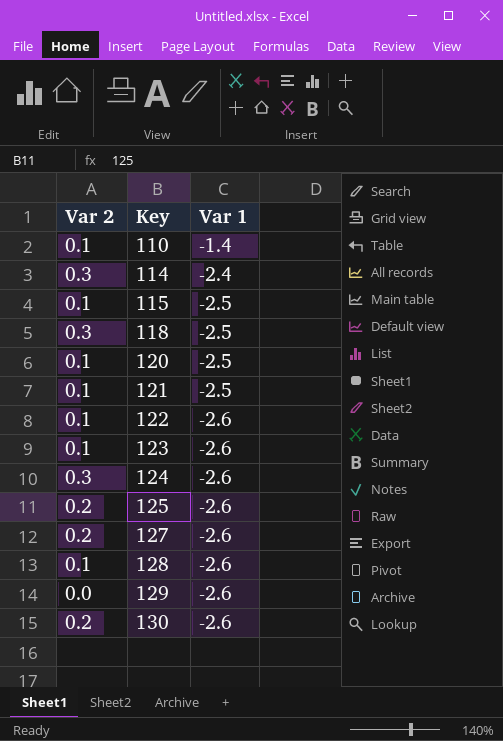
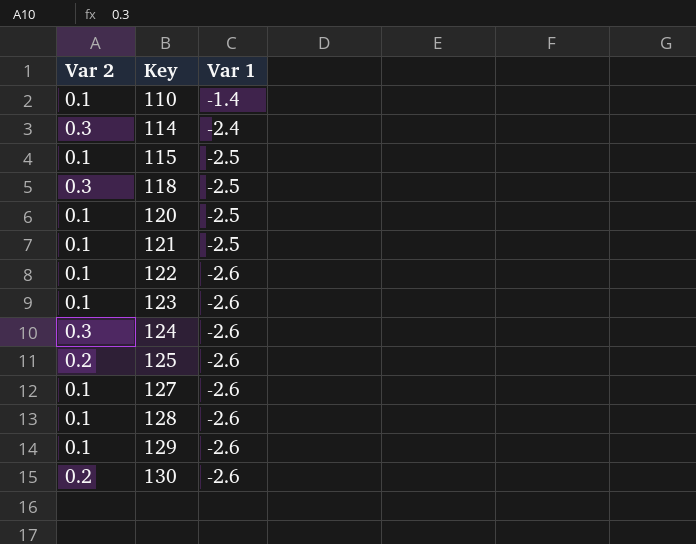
127 | Var 2: 0.2 -> 0.1
129 | Var 2: 0.0 -> 0.1

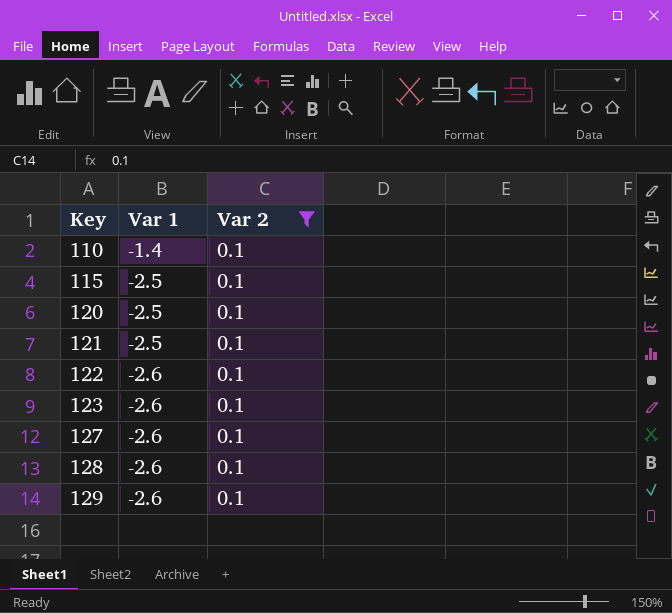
filter: none -> Var 2 = 0.1
column Var 2 | position: 1 -> 3

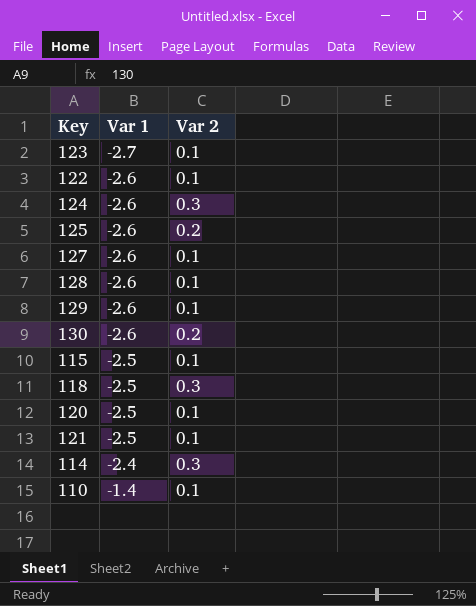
filter: Var 2 = 0.1 -> none
row order: Key ascending -> Var 1 ascending
123 | Var 1: -2.6 -> -2.7

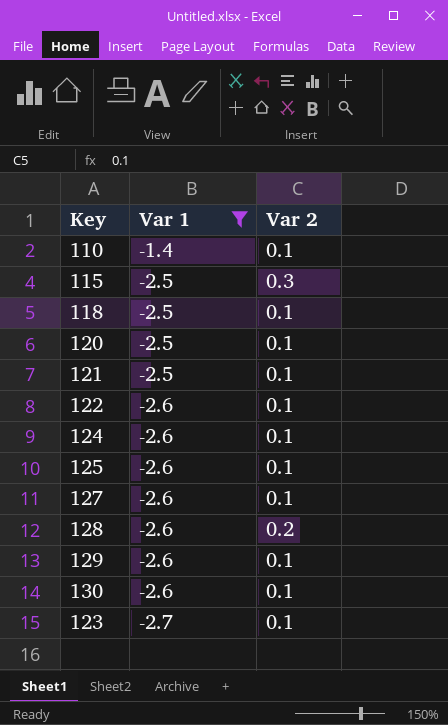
filter: none -> Var 1 != -2.4
row order: Var 1 ascending -> Var 1 descending
115 | Var 2: 0.1 -> 0.3
118 | Var 2: 0.3 -> 0.1
124 | Var 2: 0.3 -> 0.1
125 | Var 2: 0.2 -> 0.1
128 | Var 2: 0.1 -> 0.2
130 | Var 2: 0.2 -> 0.1

